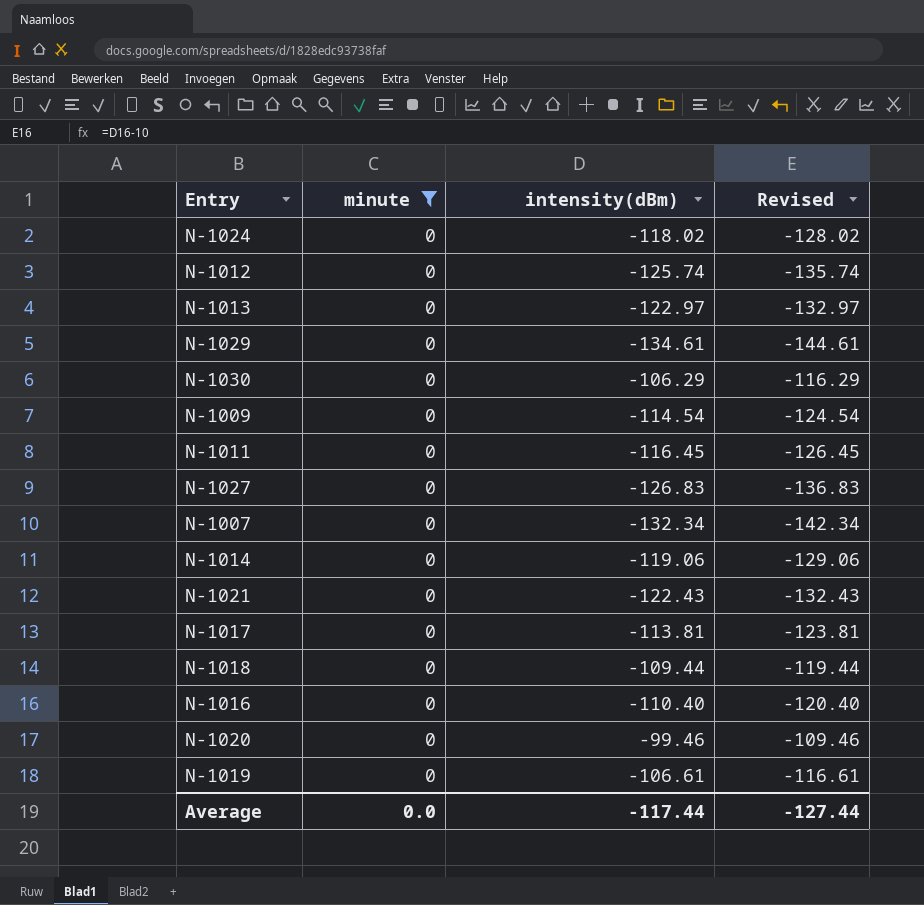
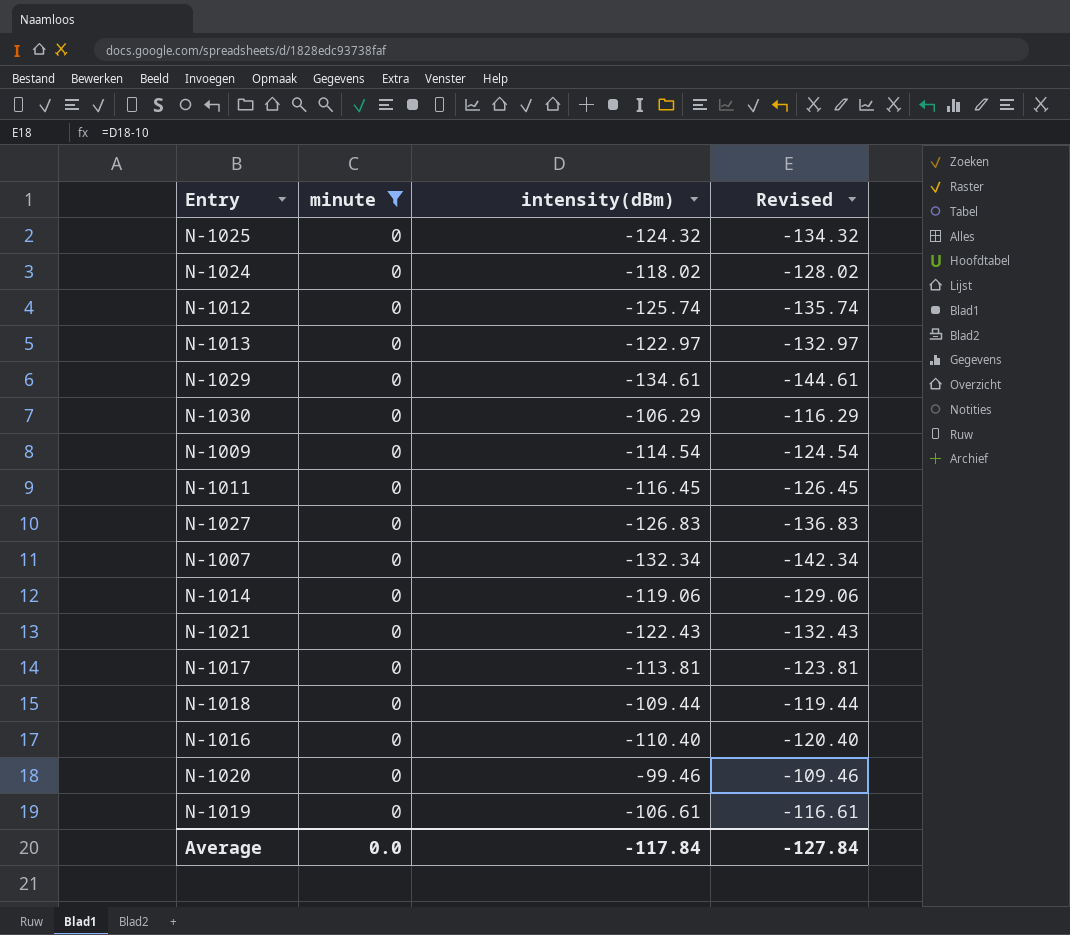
row N-1025: none -> 0 | -124.32 | -134.32
Average | intensity(dBm): -117.44 -> -117.84
Average | Revised: -127.44 -> -127.84

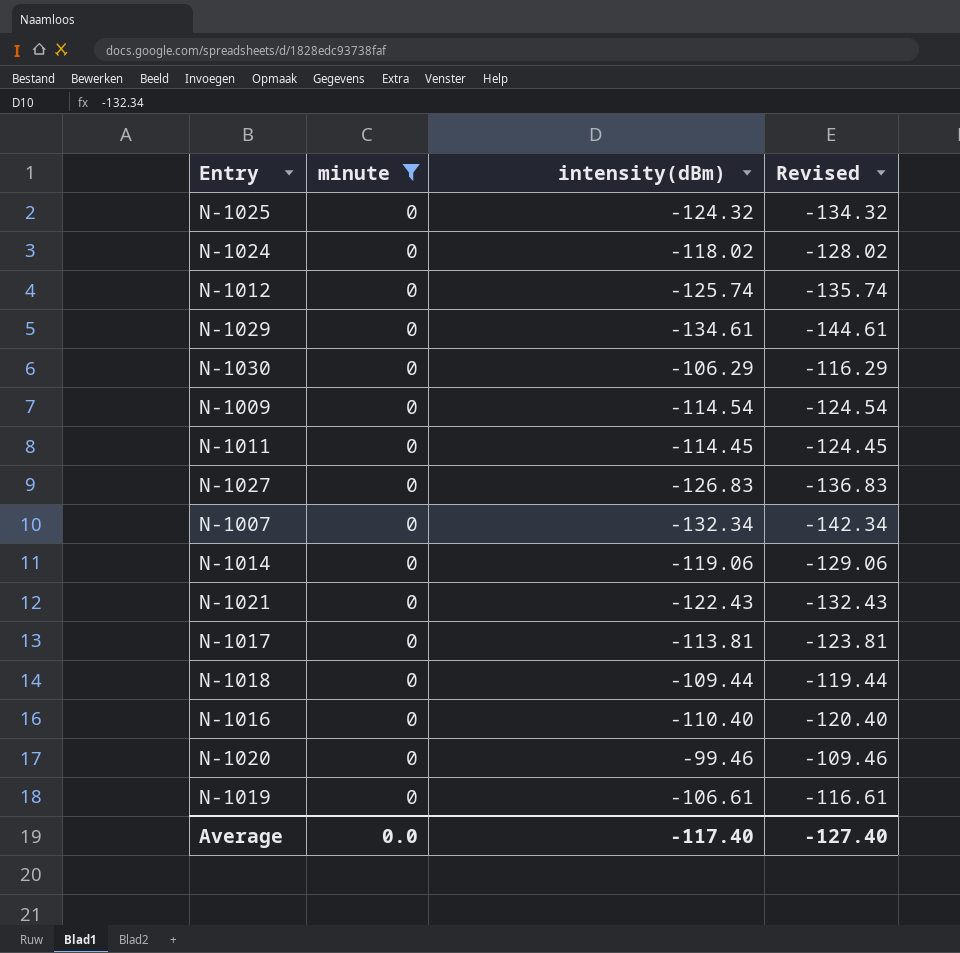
row N-1013: 0 | -122.97 | -132.97 -> none
N-1011 | intensity(dBm): -116.45 -> -114.45
N-1011 | Revised: -126.45 -> -124.45
Average | intensity(dBm): -117.84 -> -117.40
Average | Revised: -127.84 -> -127.40

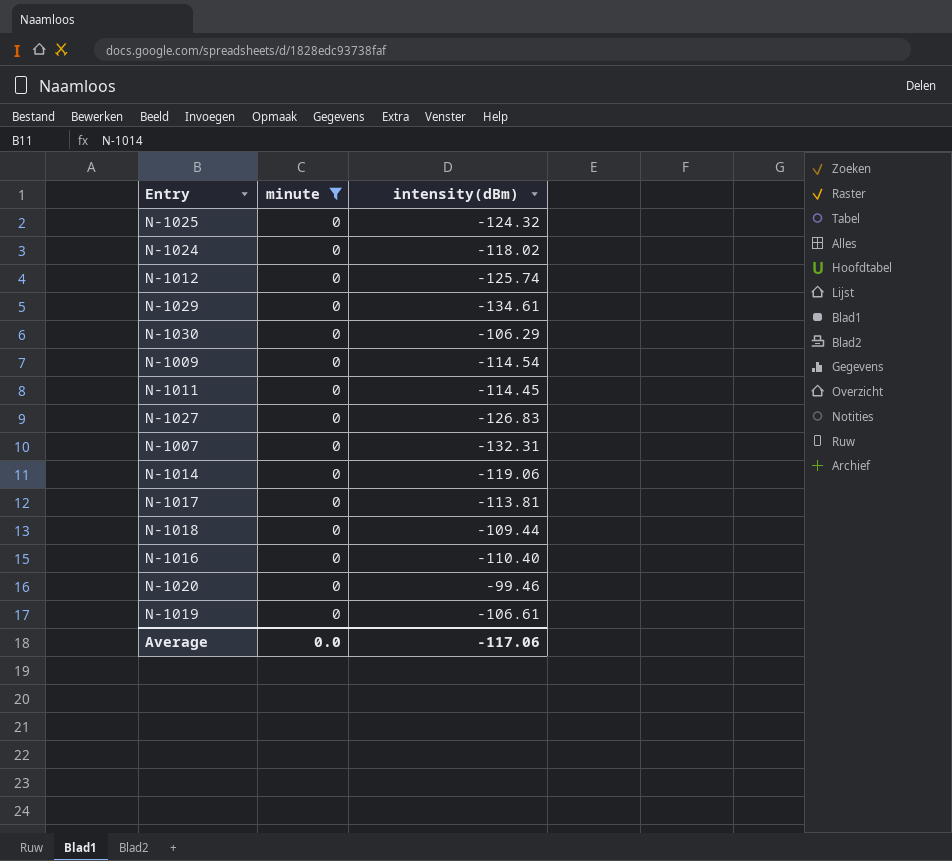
column Revised | formula: [intensity(dBm)] - 10 -> none
row N-1021: 0 | -122.43 | -132.43 -> none
N-1007 | intensity(dBm): -132.34 -> -132.31
Average | intensity(dBm): -117.40 -> -117.06

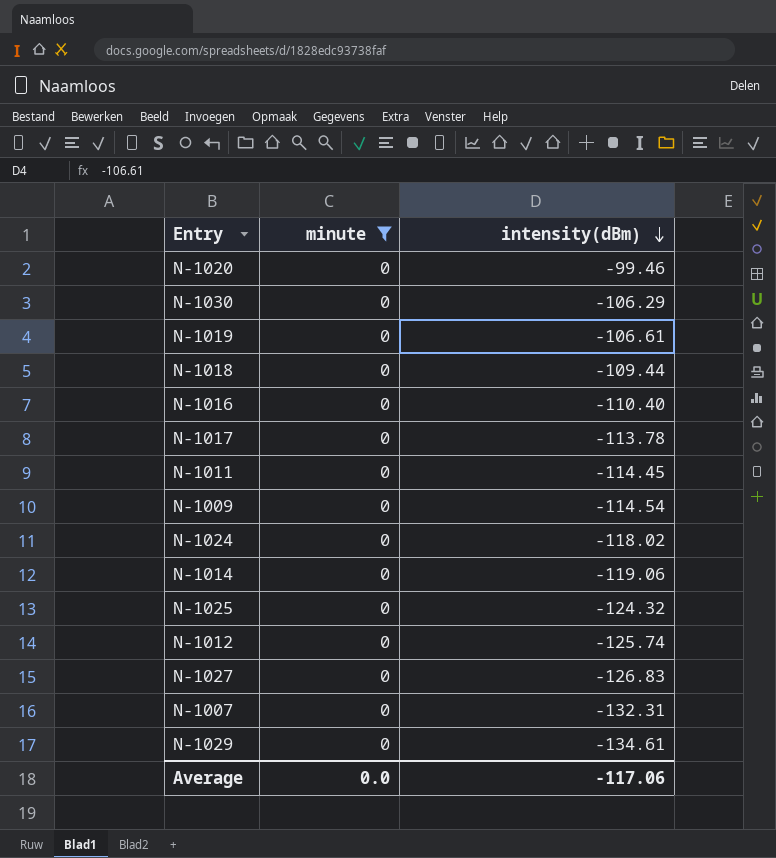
row order: none -> intensity(dBm) descending
N-1017 | intensity(dBm): -113.81 -> -113.78

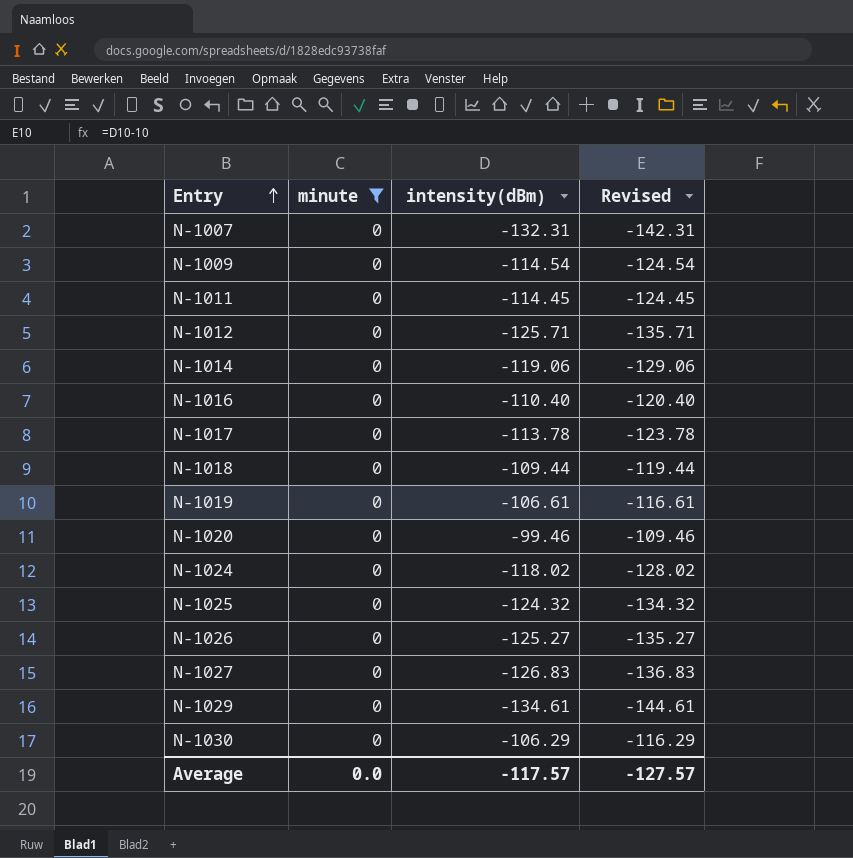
row order: intensity(dBm) descending -> Entry ascending
column Revised | formula: none -> [intensity(dBm)] - 10
N-1012 | intensity(dBm): -125.74 -> -125.71
row N-1026: none -> 0 | -125.27 | -135.27
Average | intensity(dBm): -117.06 -> -117.57

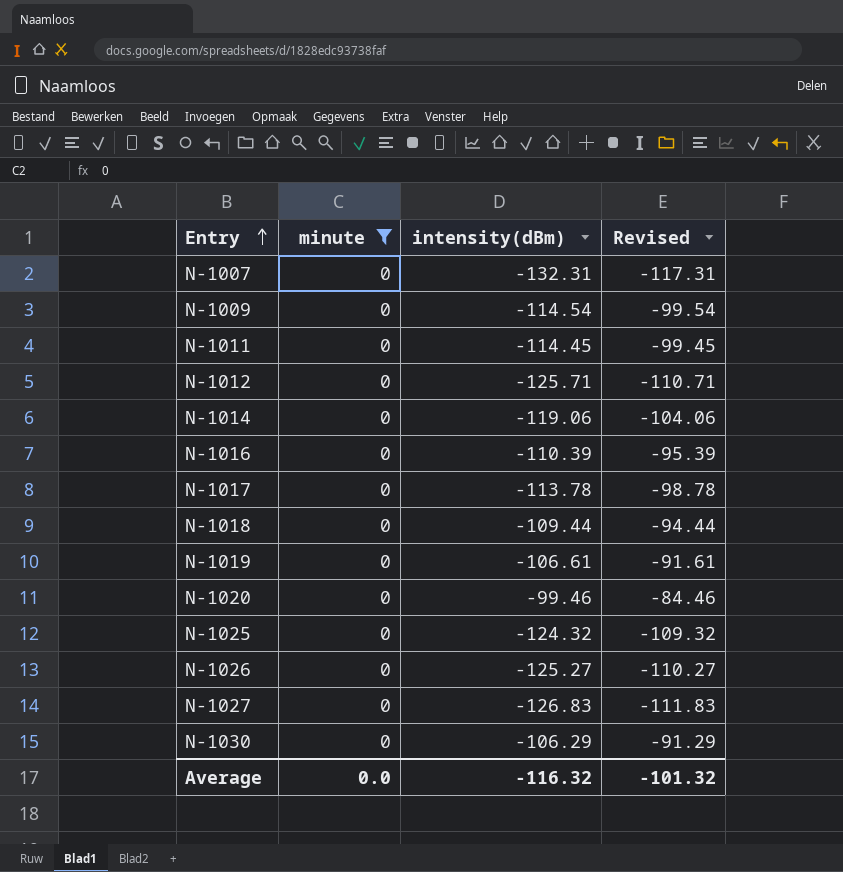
column Revised | formula: [intensity(dBm)] - 10 -> [intensity(dBm)] + 15
row N-1024: 0 | -118.02 | -128.02 -> none
row N-1029: 0 | -134.61 | -144.61 -> none
N-1016 | intensity(dBm): -110.40 -> -110.39
Average | intensity(dBm): -117.57 -> -116.32
Average | Revised: -127.57 -> -101.32

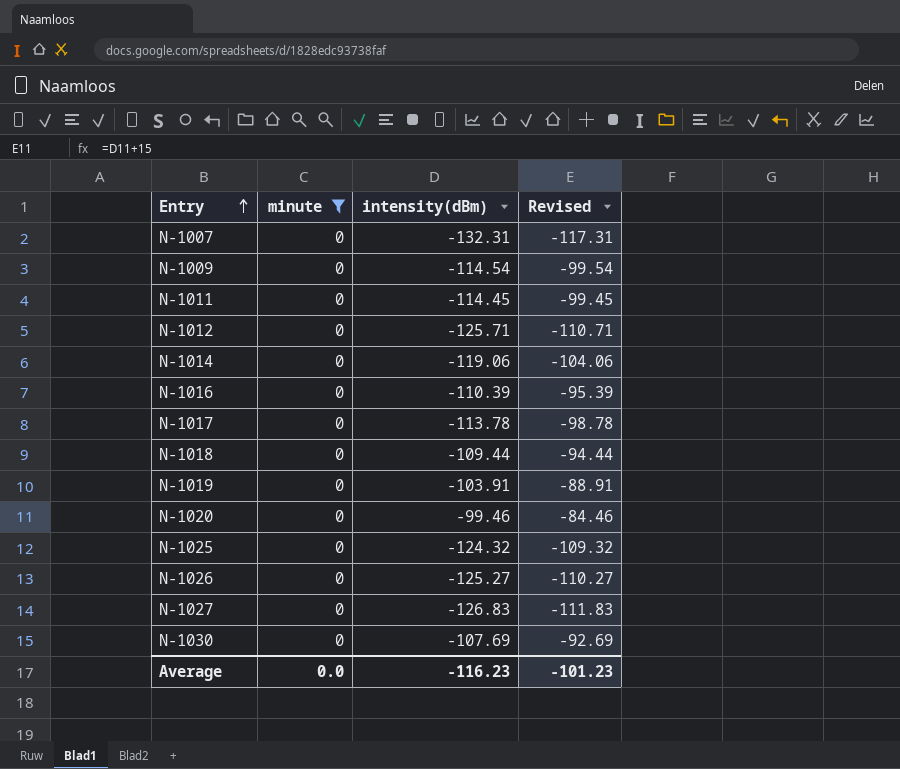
N-1019 | intensity(dBm): -106.61 -> -103.91
N-1019 | Revised: -91.61 -> -88.91
N-1030 | intensity(dBm): -106.29 -> -107.69
N-1030 | Revised: -91.29 -> -92.69
Average | intensity(dBm): -116.32 -> -116.23
Average | Revised: -101.32 -> -101.23

